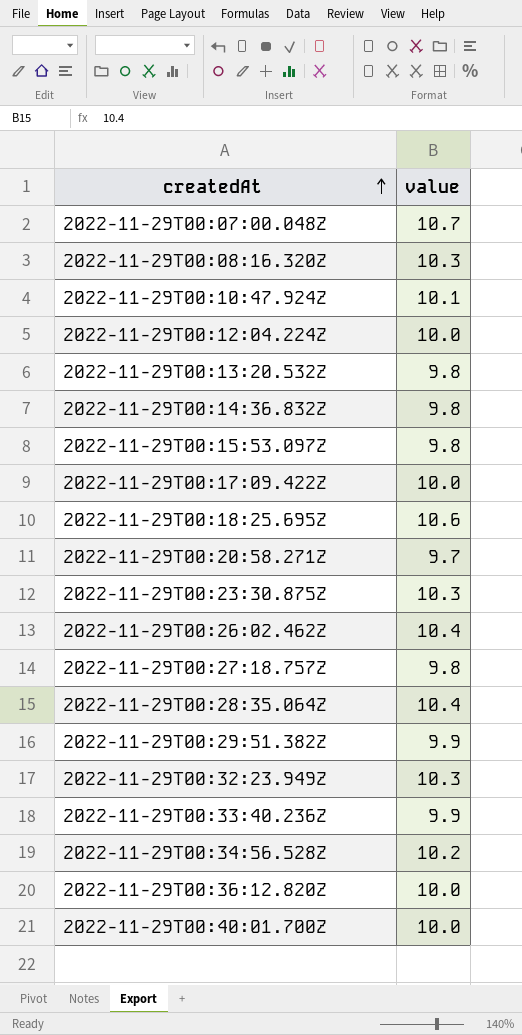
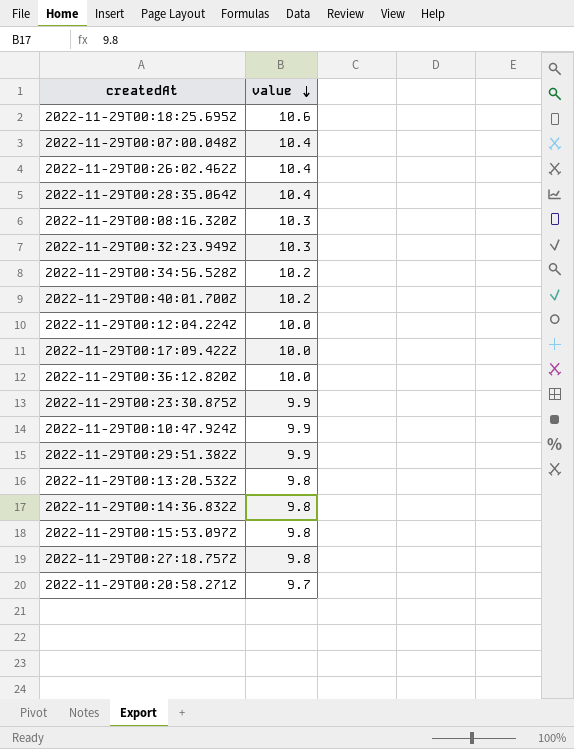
row order: createdAt ascending -> value descending
row 2022-11-29T00:33:40.236Z: 9.9 -> none
2022-11-29T00:07:00.048Z | value: 10.7 -> 10.4
2022-11-29T00:40:01.700Z | value: 10.0 -> 10.2
2022-11-29T00:23:30.875Z | value: 10.3 -> 9.9
2022-11-29T00:10:47.924Z | value: 10.1 -> 9.9

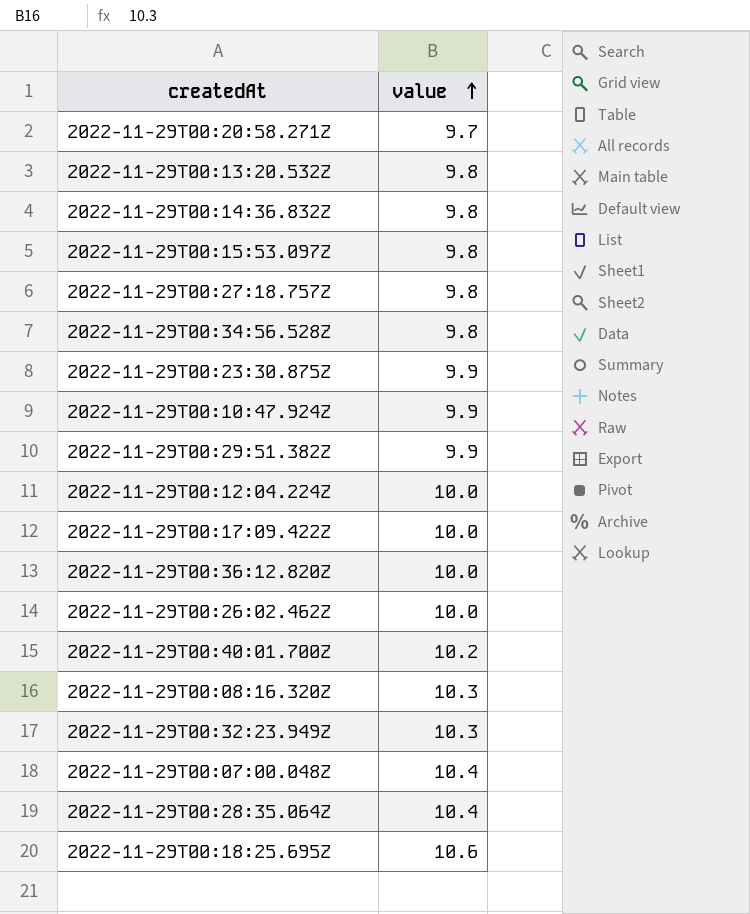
row order: value descending -> value ascending
2022-11-29T00:34:56.528Z | value: 10.2 -> 9.8
2022-11-29T00:26:02.462Z | value: 10.4 -> 10.0

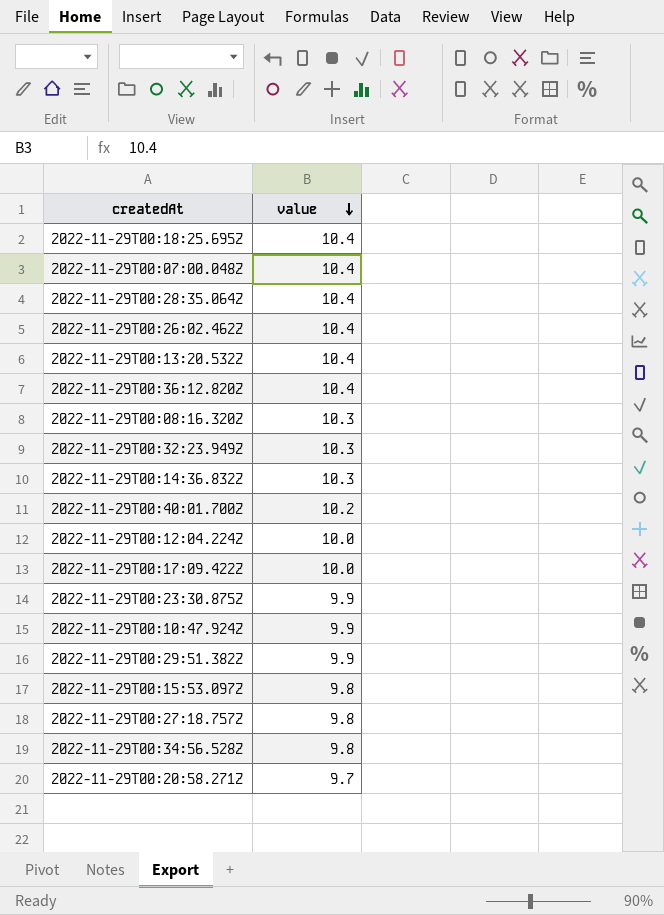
row order: value ascending -> value descending
2022-11-29T00:18:25.695Z | value: 10.6 -> 10.4
2022-11-29T00:26:02.462Z | value: 10.0 -> 10.4
2022-11-29T00:13:20.532Z | value: 9.8 -> 10.4
2022-11-29T00:36:12.820Z | value: 10.0 -> 10.4
2022-11-29T00:14:36.832Z | value: 9.8 -> 10.3

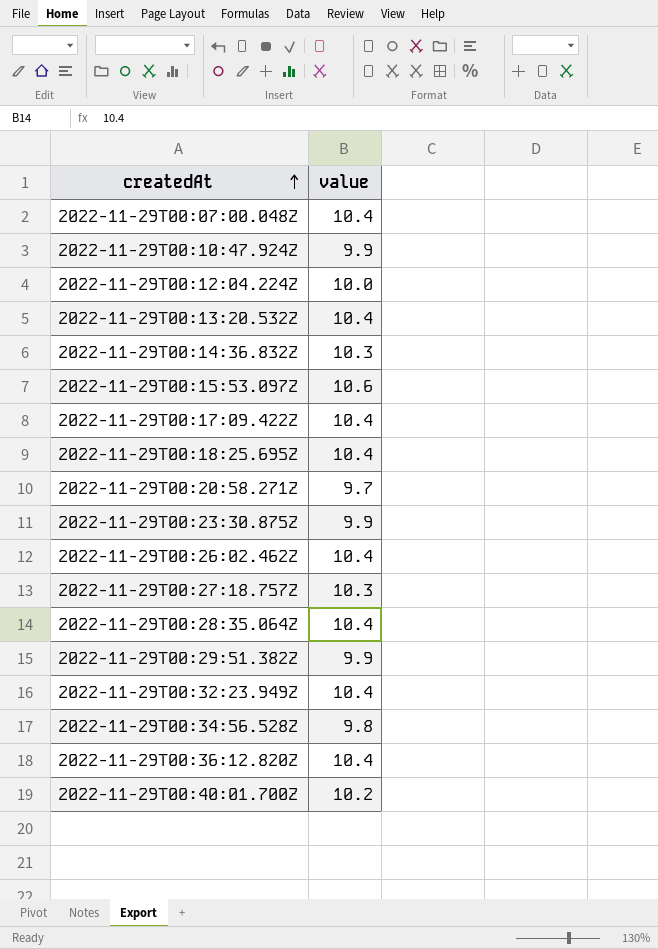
row order: value descending -> createdAt ascending
row 2022-11-29T00:08:16.320Z: 10.3 -> none
2022-11-29T00:15:53.097Z | value: 9.8 -> 10.6
2022-11-29T00:17:09.422Z | value: 10.0 -> 10.4
2022-11-29T00:27:18.757Z | value: 9.8 -> 10.3
2022-11-29T00:32:23.949Z | value: 10.3 -> 10.4

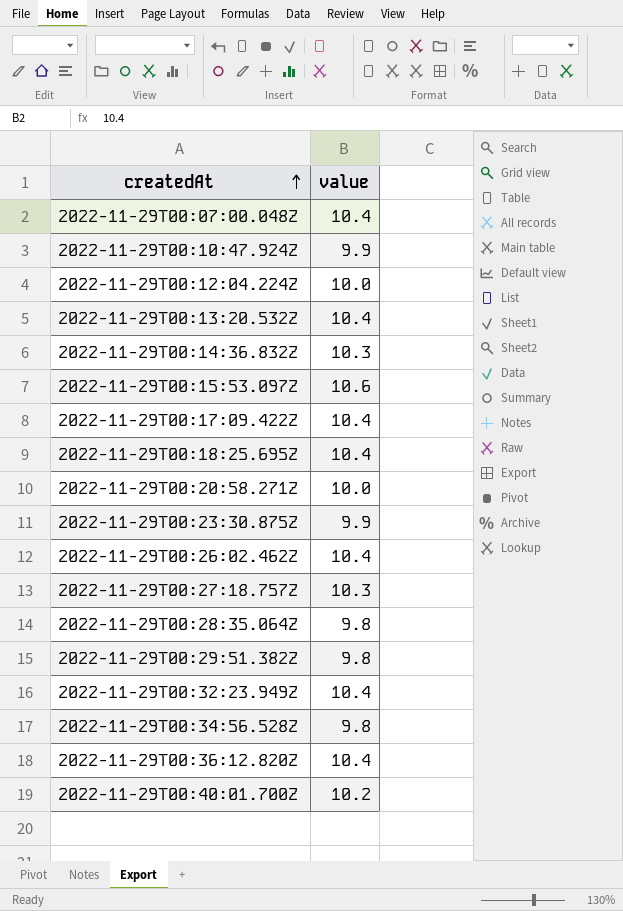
2022-11-29T00:20:58.271Z | value: 9.7 -> 10.0
2022-11-29T00:28:35.064Z | value: 10.4 -> 9.8
2022-11-29T00:29:51.382Z | value: 9.9 -> 9.8

